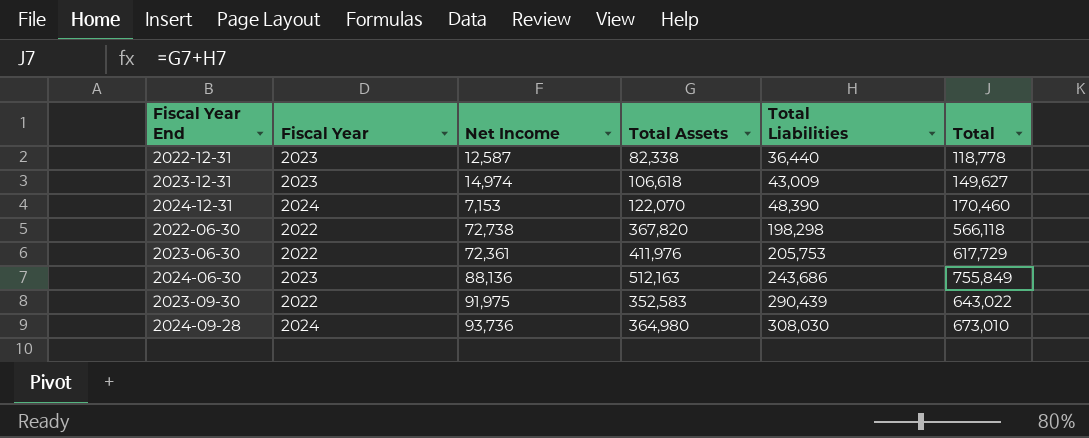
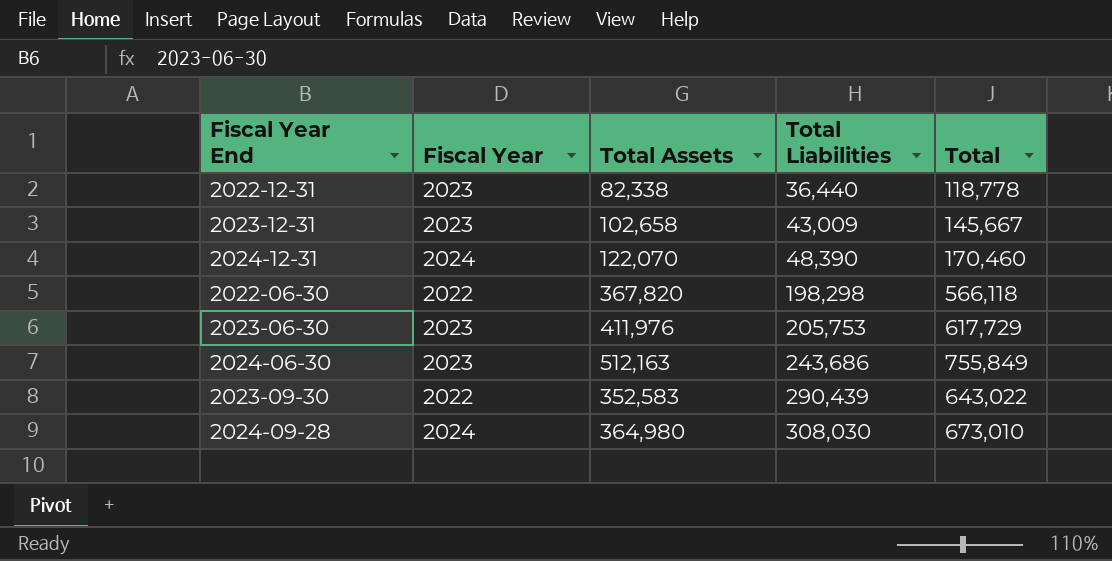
column Net Income | position: 3 -> none
2023-12-31 | Total Assets: 106,618 -> 102,658
2023-12-31 | Total: 149,627 -> 145,667
2023-06-30 | Fiscal Year: 2022 -> 2023

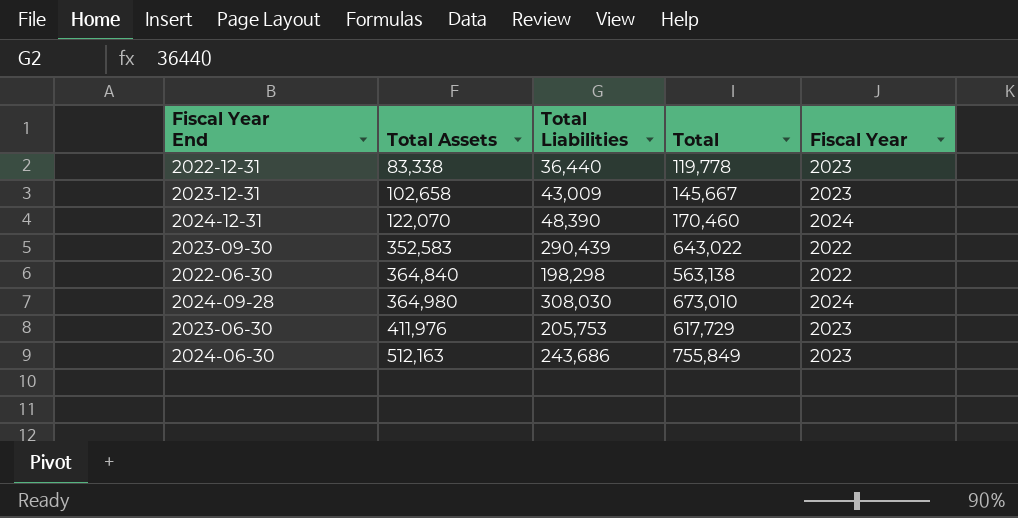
row order: Total Liabilities ascending -> Total Assets ascending
column Fiscal Year | position: 2 -> 5
2022-12-31 | Total Assets: 82,338 -> 83,338
2022-12-31 | Total: 118,778 -> 119,778
2022-06-30 | Total Assets: 367,820 -> 364,840
2022-06-30 | Total: 566,118 -> 563,138

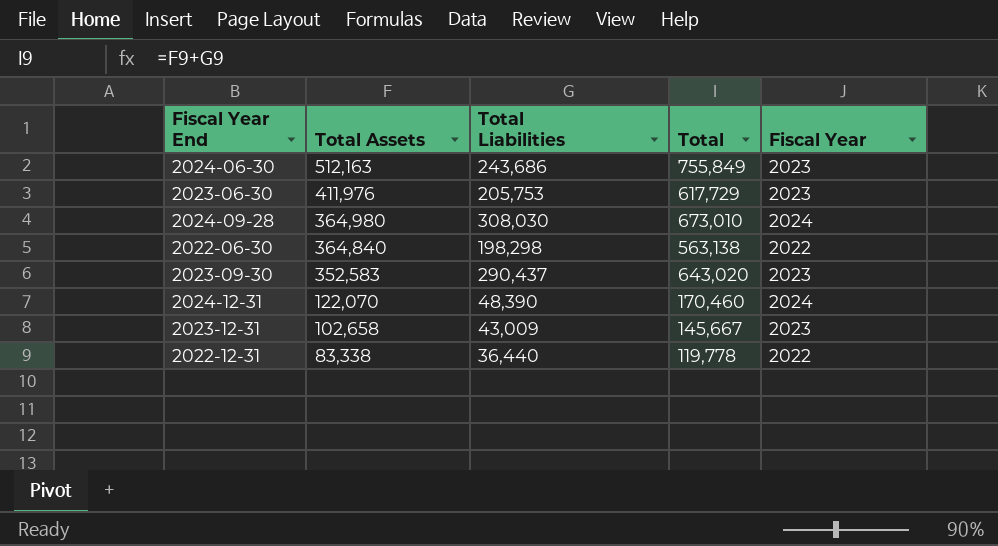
row order: Total Assets ascending -> Total Assets descending
2023-09-30 | Total Liabilities: 290,439 -> 290,437
2023-09-30 | Total: 643,022 -> 643,020
2023-09-30 | Fiscal Year: 2022 -> 2023
2022-12-31 | Fiscal Year: 2023 -> 2022

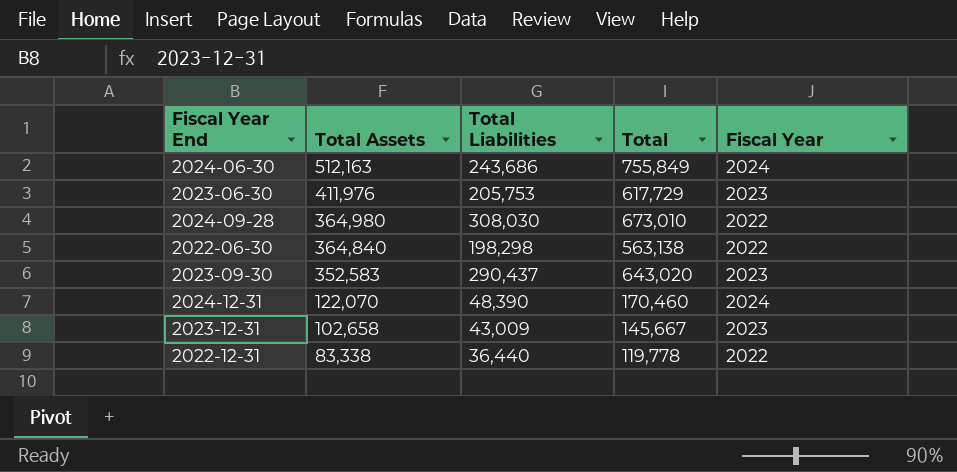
2024-06-30 | Fiscal Year: 2023 -> 2024
2024-09-28 | Fiscal Year: 2024 -> 2022

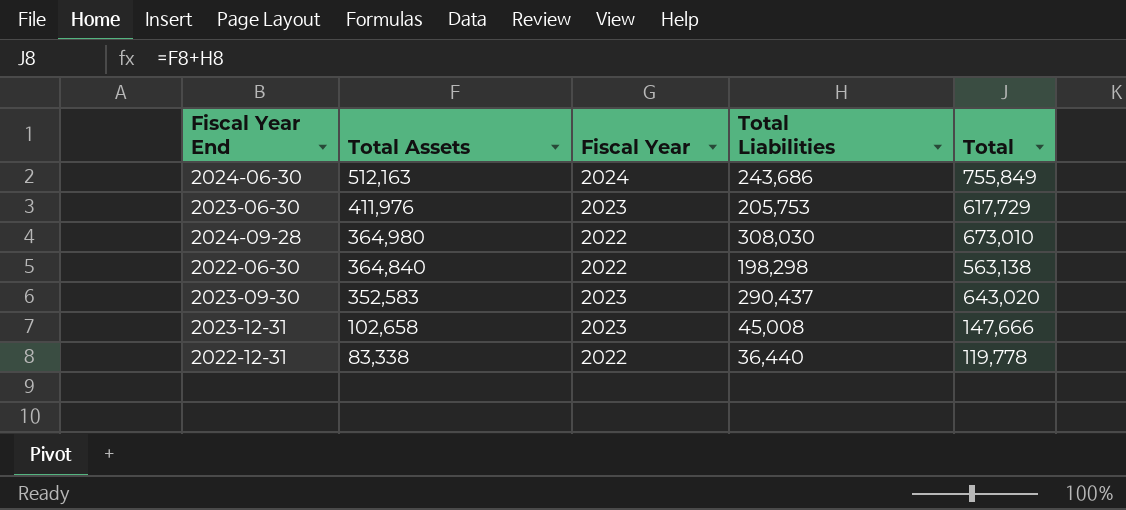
column Fiscal Year | position: 5 -> 3
row 2024-12-31: 122,070 | 48,390 | 170,460 | 2024 -> none
2023-12-31 | Total Liabilities: 43,009 -> 45,008
2023-12-31 | Total: 145,667 -> 147,666

